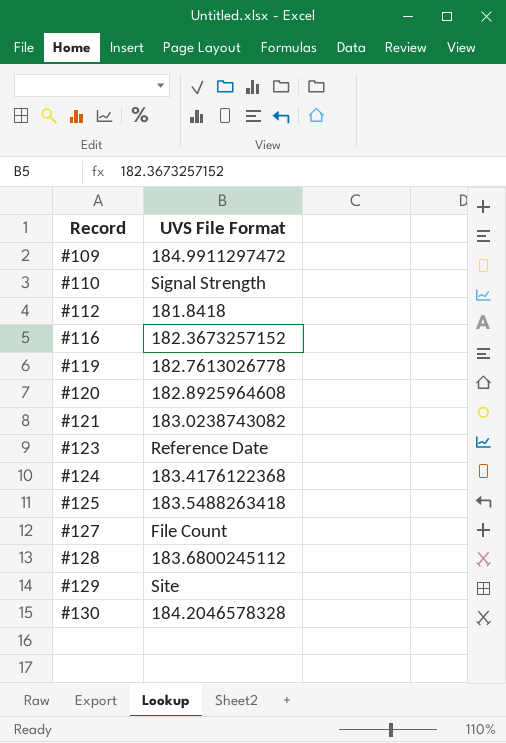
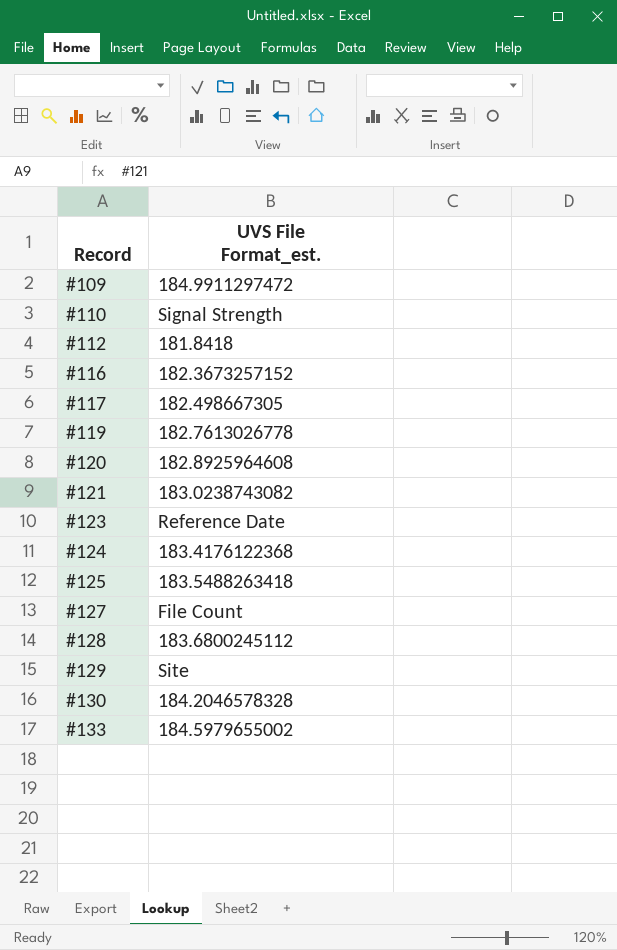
column name: UVS File Format -> UVS File Format_est.
row #117: none -> 182.498667305
row #133: none -> 184.5979655002

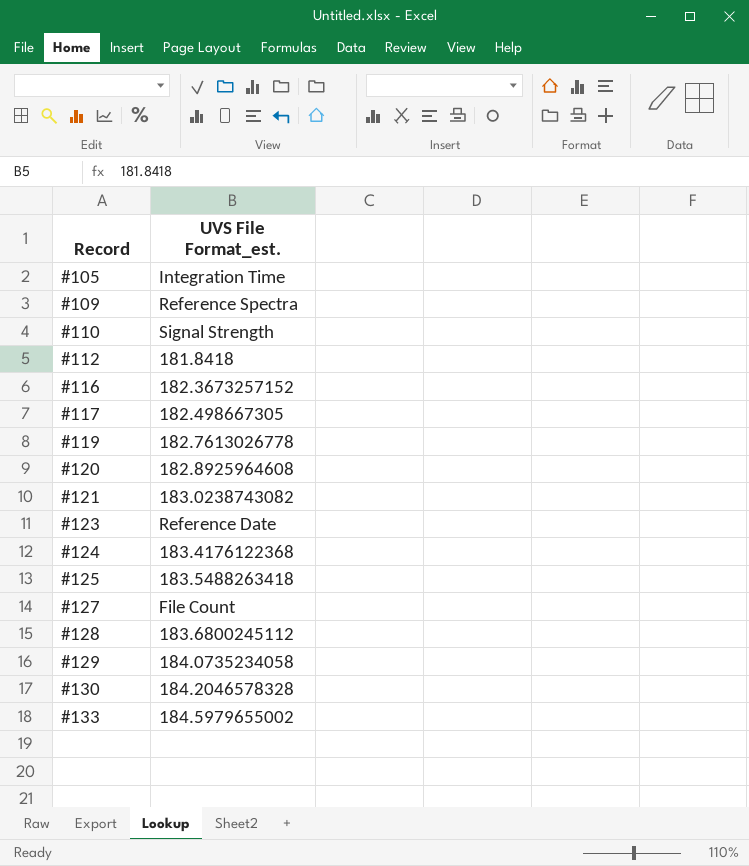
row #105: none -> Integration Time
#109 | UVS File Format_est.: 184.9911297472 -> Reference Spectra
#129 | UVS File Format_est.: Site -> 184.0735234058

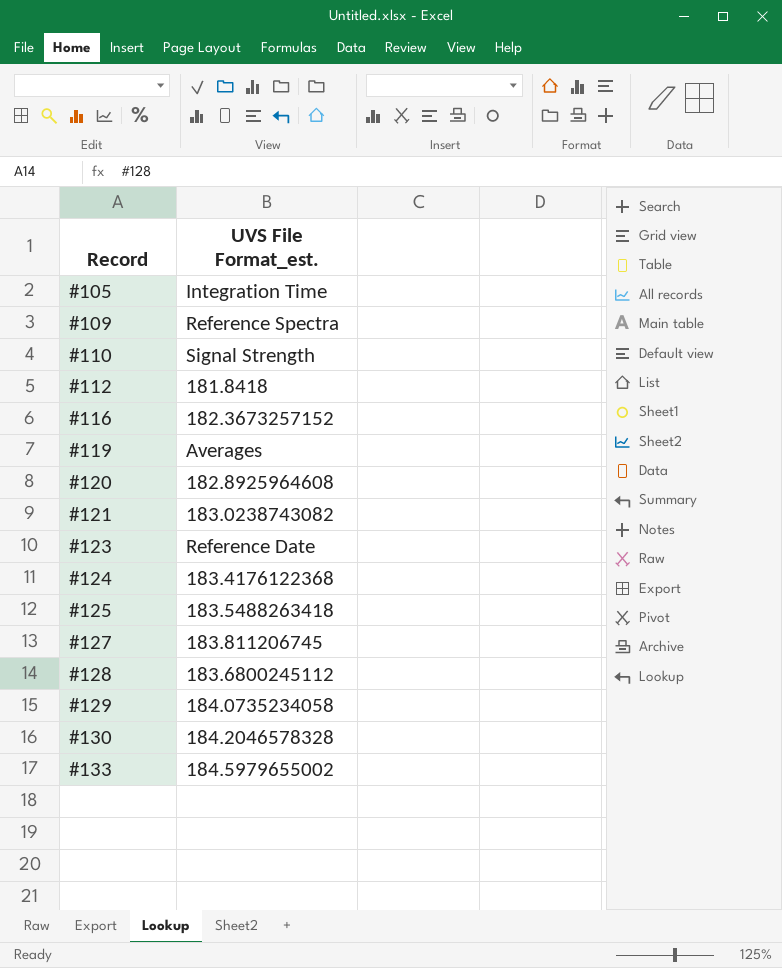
row #117: 182.498667305 -> none
#119 | UVS File Format_est.: 182.7613026778 -> Averages
#127 | UVS File Format_est.: File Count -> 183.811206745

